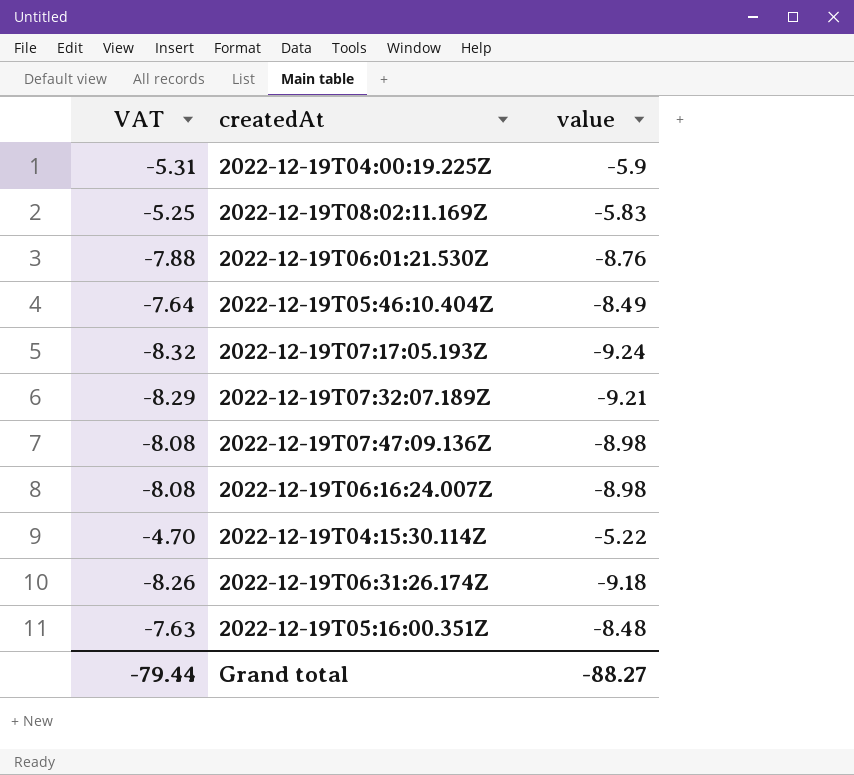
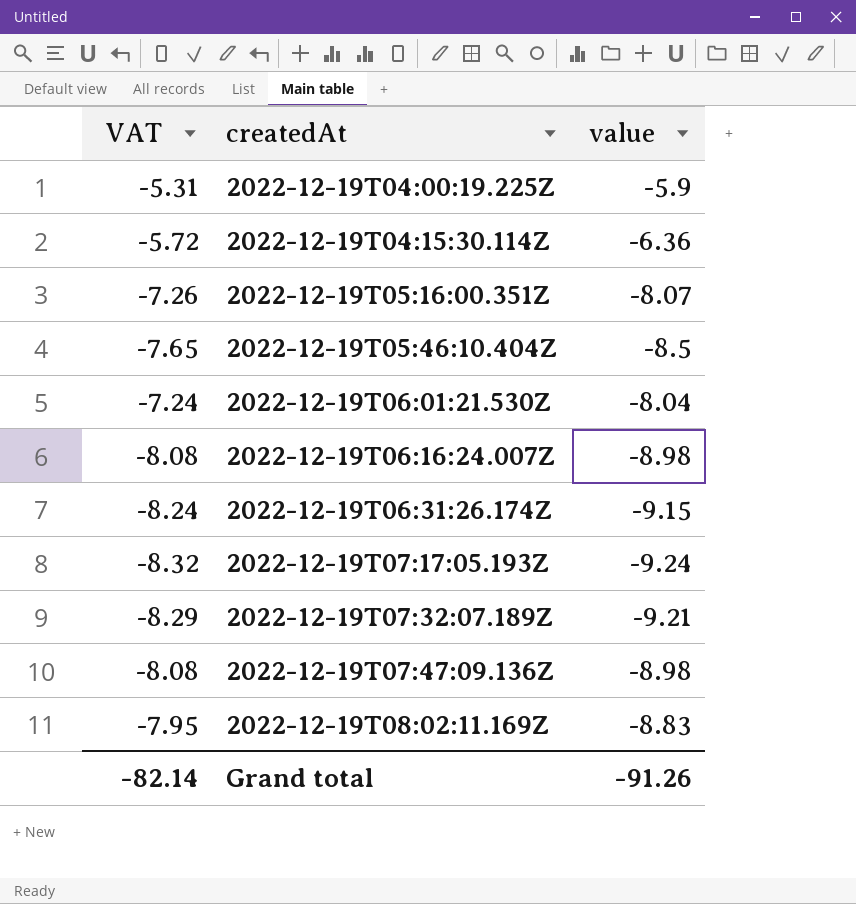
row order: none -> createdAt ascending
2022-12-19T04:15:30.114Z | VAT: -4.70 -> -5.72
2022-12-19T04:15:30.114Z | value: -5.22 -> -6.36
2022-12-19T05:16:00.351Z | VAT: -7.63 -> -7.26
2022-12-19T05:16:00.351Z | value: -8.48 -> -8.07
2022-12-19T05:46:10.404Z | VAT: -7.64 -> -7.65
2022-12-19T05:46:10.404Z | value: -8.49 -> -8.5
2022-12-19T06:01:21.530Z | VAT: -7.88 -> -7.24
2022-12-19T06:01:21.530Z | value: -8.76 -> -8.04
2022-12-19T06:31:26.174Z | VAT: -8.26 -> -8.24
2022-12-19T06:31:26.174Z | value: -9.18 -> -9.15
2022-12-19T08:02:11.169Z | VAT: -5.25 -> -7.95
2022-12-19T08:02:11.169Z | value: -5.83 -> -8.83
Grand total | VAT: -79.44 -> -82.14
Grand total | value: -88.27 -> -91.26

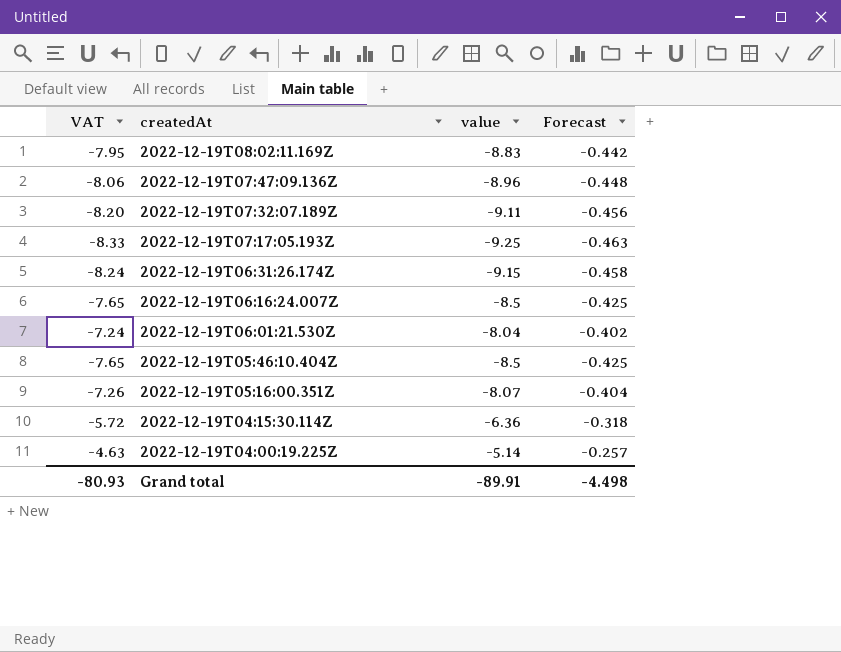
row order: createdAt ascending -> createdAt descending
column Forecast | formula: none -> [value] * 0.05
2022-12-19T07:47:09.136Z | VAT: -8.08 -> -8.06
2022-12-19T07:47:09.136Z | value: -8.98 -> -8.96
2022-12-19T07:32:07.189Z | VAT: -8.29 -> -8.20
2022-12-19T07:32:07.189Z | value: -9.21 -> -9.11
2022-12-19T07:17:05.193Z | VAT: -8.32 -> -8.33
2022-12-19T07:17:05.193Z | value: -9.24 -> -9.25
2022-12-19T06:16:24.007Z | VAT: -8.08 -> -7.65
2022-12-19T06:16:24.007Z | value: -8.98 -> -8.5
2022-12-19T04:00:19.225Z | VAT: -5.31 -> -4.63
2022-12-19T04:00:19.225Z | value: -5.9 -> -5.14
Grand total | VAT: -82.14 -> -80.93
Grand total | value: -91.26 -> -89.91

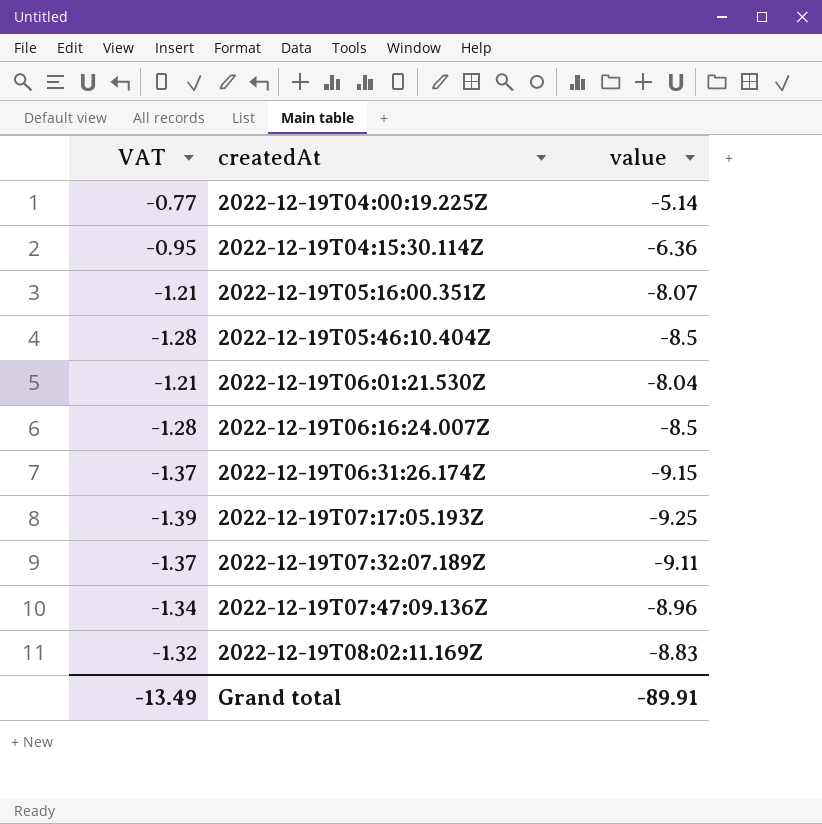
row order: createdAt descending -> createdAt ascending
column Forecast | formula: [value] * 0.05 -> none
column VAT | formula: [value] * 0.9 -> [value] * 0.15
Grand total | VAT: -80.93 -> -13.49

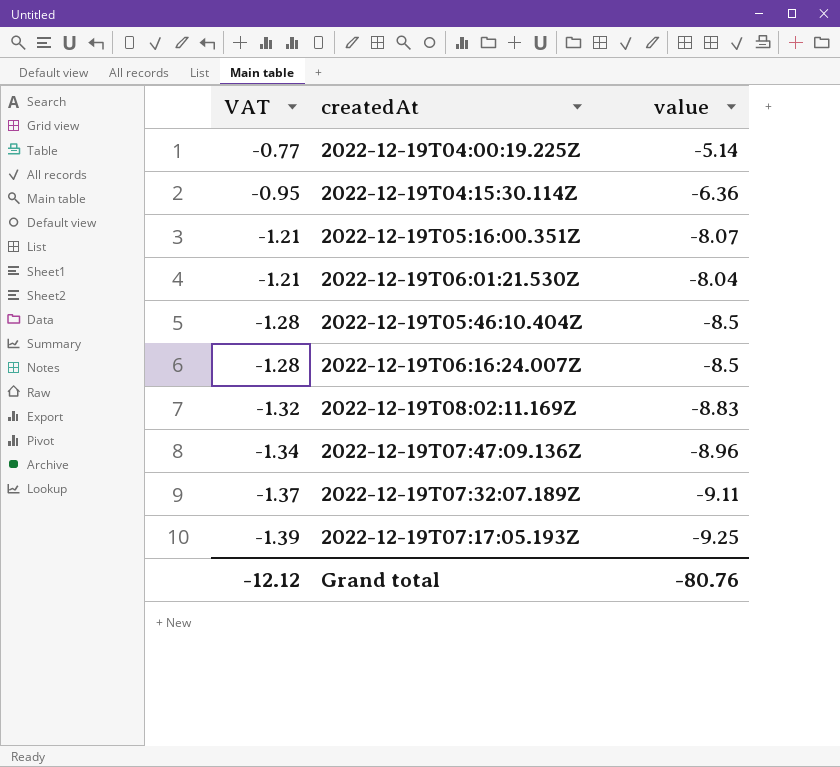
row order: createdAt ascending -> VAT descending
row 2022-12-19T06:31:26.174Z: -1.37 | -9.15 -> none
Grand total | VAT: -13.49 -> -12.12
Grand total | value: -89.91 -> -80.76

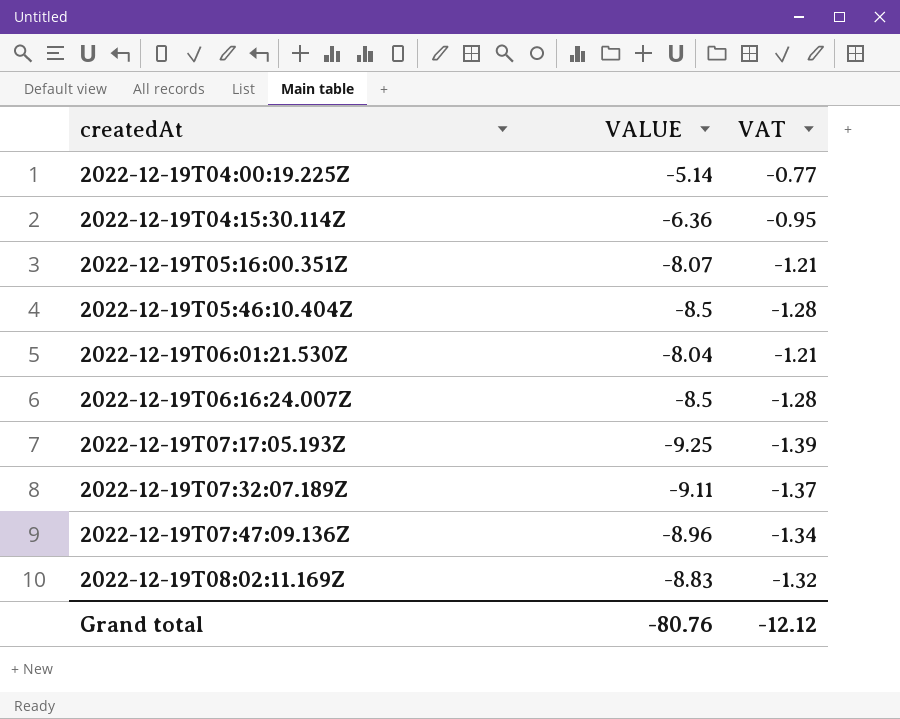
row order: VAT descending -> createdAt ascending
column name: value -> VALUE
column VAT | position: 1 -> 3

